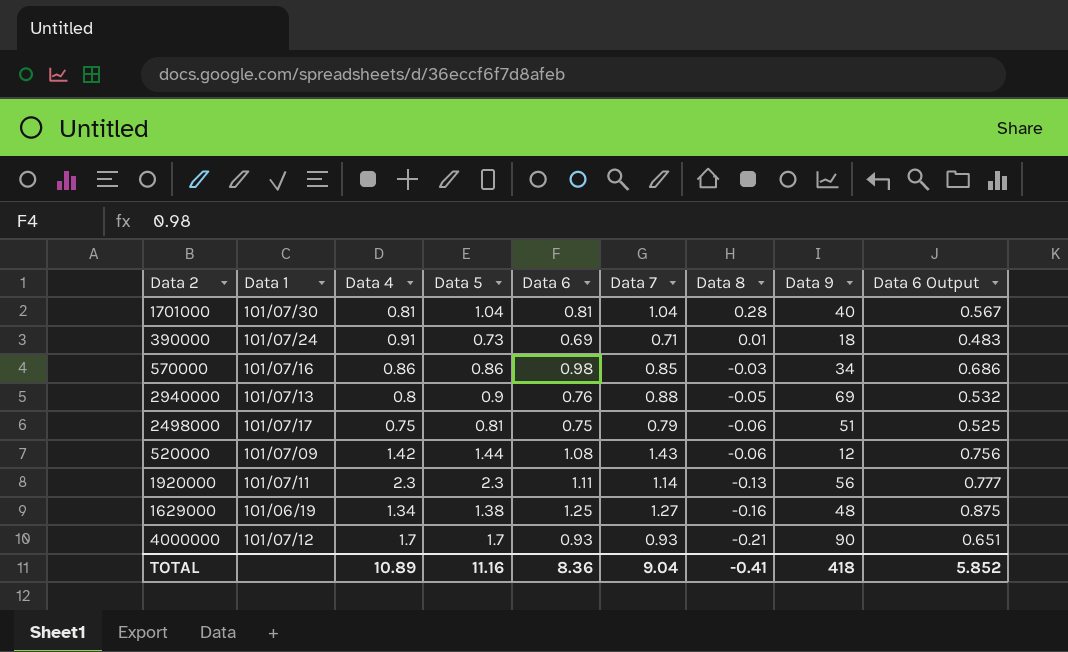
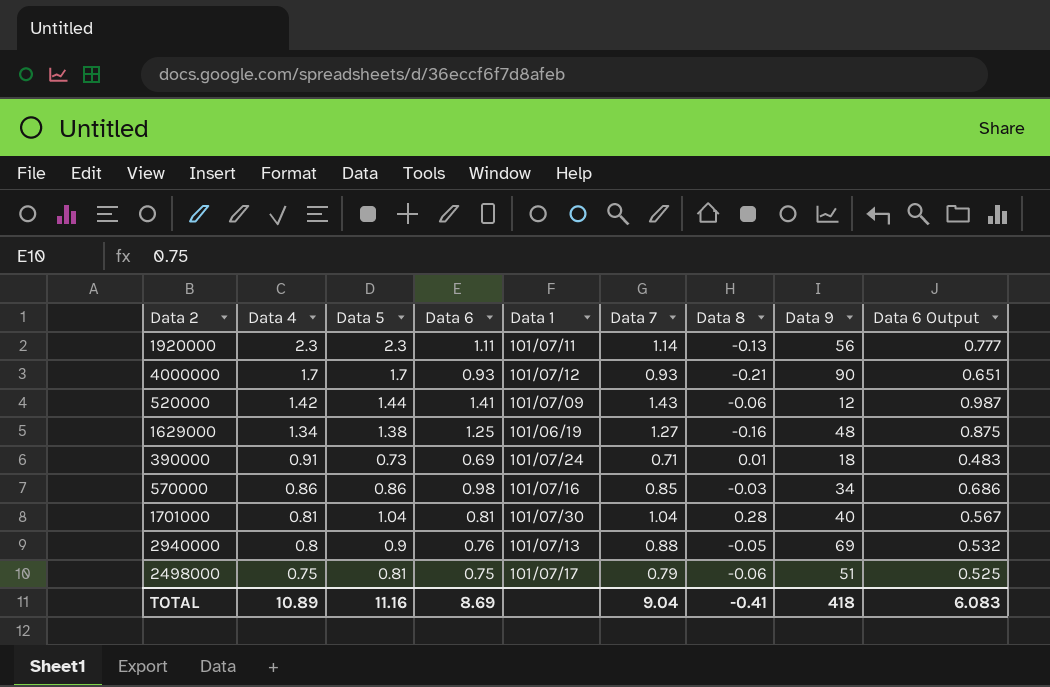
row order: Data 8 descending -> Data 4 descending
column Data 1 | position: 2 -> 5
520000 | Data 6: 1.08 -> 1.41
520000 | Data 6 Output: 0.756 -> 0.987
TOTAL | Data 6: 8.36 -> 8.69
TOTAL | Data 6 Output: 5.852 -> 6.083

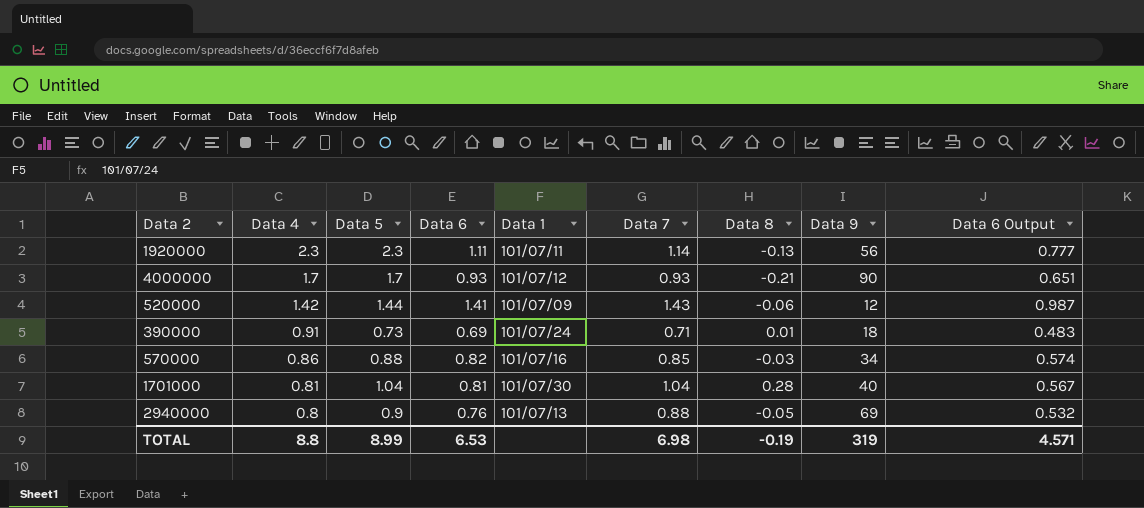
row 1629000: 1.34 | 1.38 | 1.25 | 101/06/19 | 1.27 | -0.16 | 48 | 0.875 -> none
row 2498000: 0.75 | 0.81 | 0.75 | 101/07/17 | 0.79 | -0.06 | 51 | 0.525 -> none
570000 | Data 5: 0.86 -> 0.88
570000 | Data 6: 0.98 -> 0.82
570000 | Data 6 Output: 0.686 -> 0.574
TOTAL | Data 4: 10.89 -> 8.8
TOTAL | Data 5: 11.16 -> 8.99
TOTAL | Data 6: 8.69 -> 6.53
TOTAL | Data 7: 9.04 -> 6.98
TOTAL | Data 8: -0.41 -> -0.19
TOTAL | Data 9: 418 -> 319
TOTAL | Data 6 Output: 6.083 -> 4.571

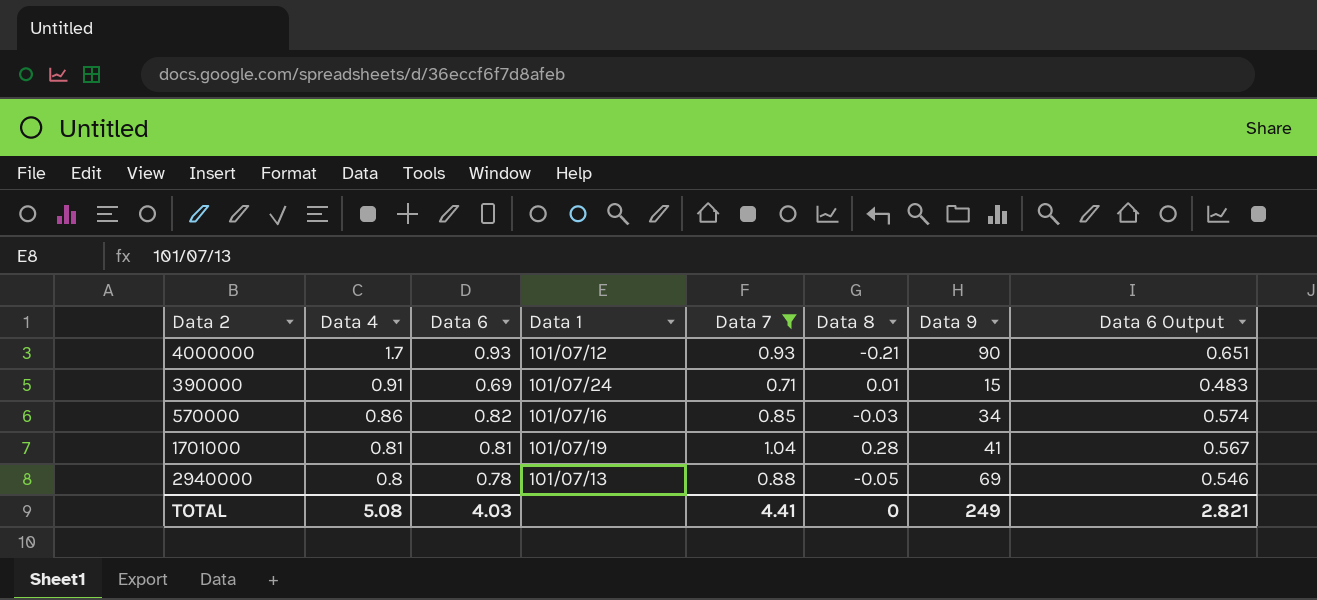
filter: none -> Data 7 <= 1.04
column Data 5 | position: 3 -> none
390000 | Data 9: 18 -> 15
1701000 | Data 1: 101/07/30 -> 101/07/19
1701000 | Data 9: 40 -> 41
2940000 | Data 6: 0.76 -> 0.78
2940000 | Data 6 Output: 0.532 -> 0.546
TOTAL | Data 4: 8.8 -> 5.08
TOTAL | Data 6: 6.53 -> 4.03
TOTAL | Data 7: 6.98 -> 4.41
TOTAL | Data 8: -0.19 -> 0
TOTAL | Data 9: 319 -> 249
TOTAL | Data 6 Output: 4.571 -> 2.821

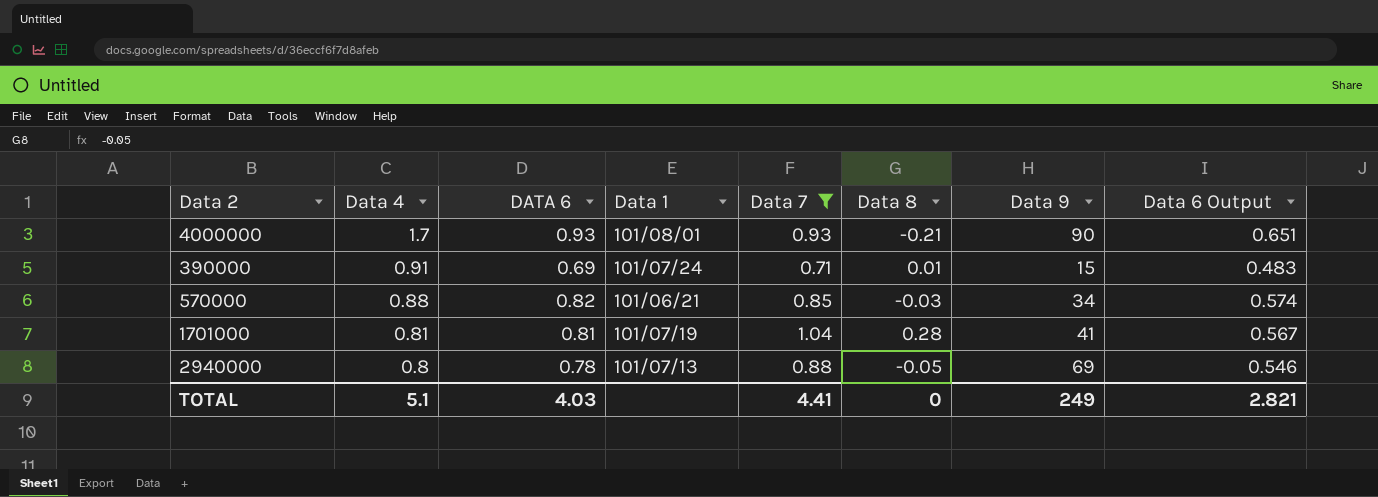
column name: Data 6 -> DATA 6
4000000 | Data 1: 101/07/12 -> 101/08/01
570000 | Data 4: 0.86 -> 0.88
570000 | Data 1: 101/07/16 -> 101/06/21
TOTAL | Data 4: 5.08 -> 5.1

